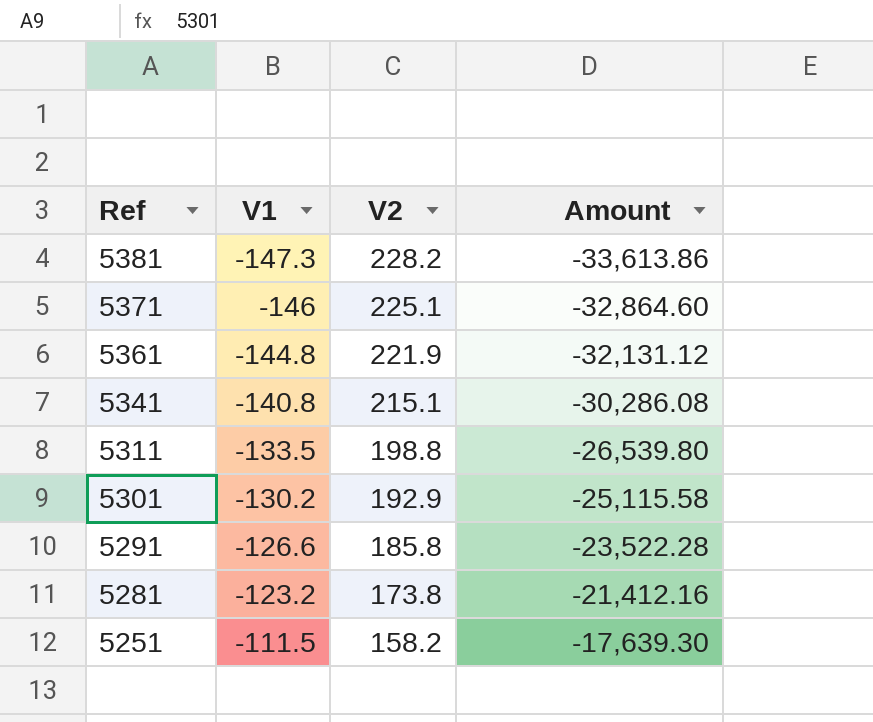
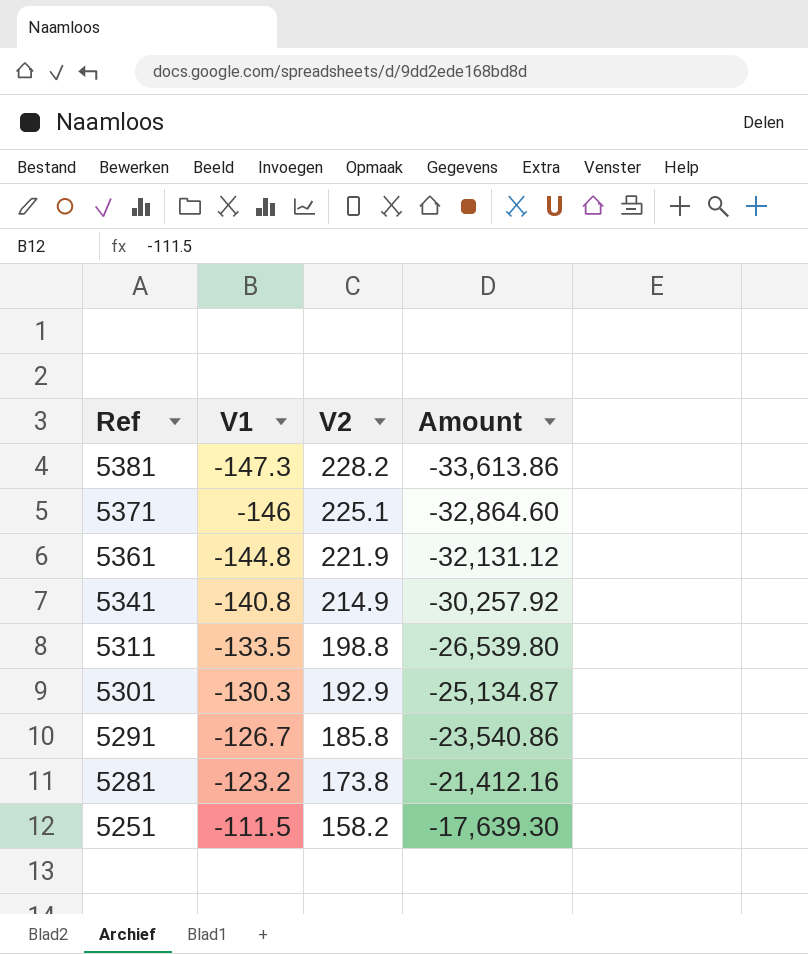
5341 | V2: 215.1 -> 214.9
5341 | Amount: -30,286.08 -> -30,257.92
5301 | V1: -130.2 -> -130.3
5301 | Amount: -25,115.58 -> -25,134.87
5291 | V1: -126.6 -> -126.7
5291 | Amount: -23,522.28 -> -23,540.86

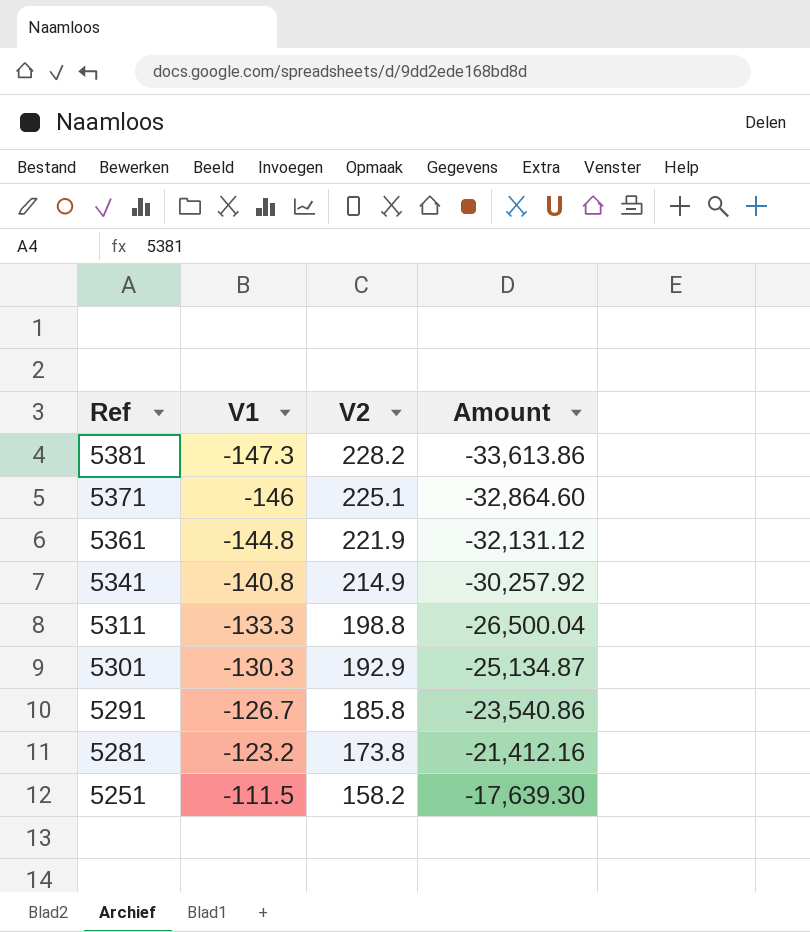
5311 | V1: -133.5 -> -133.3
5311 | Amount: -26,539.80 -> -26,500.04

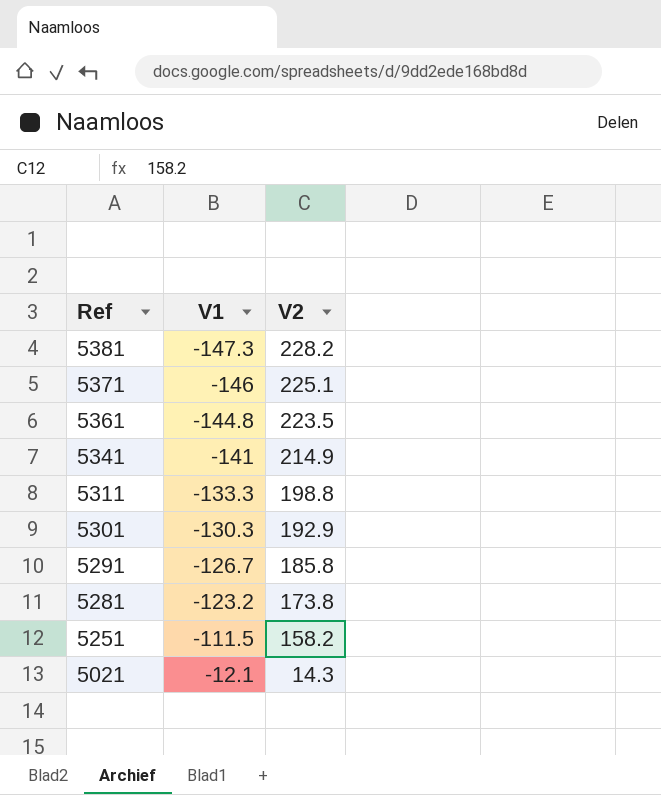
column Amount | formula: [V1] * [V2] -> none
5361 | V2: 221.9 -> 223.5
5341 | V1: -140.8 -> -141
row 5021: none -> -12.1 | 14.3

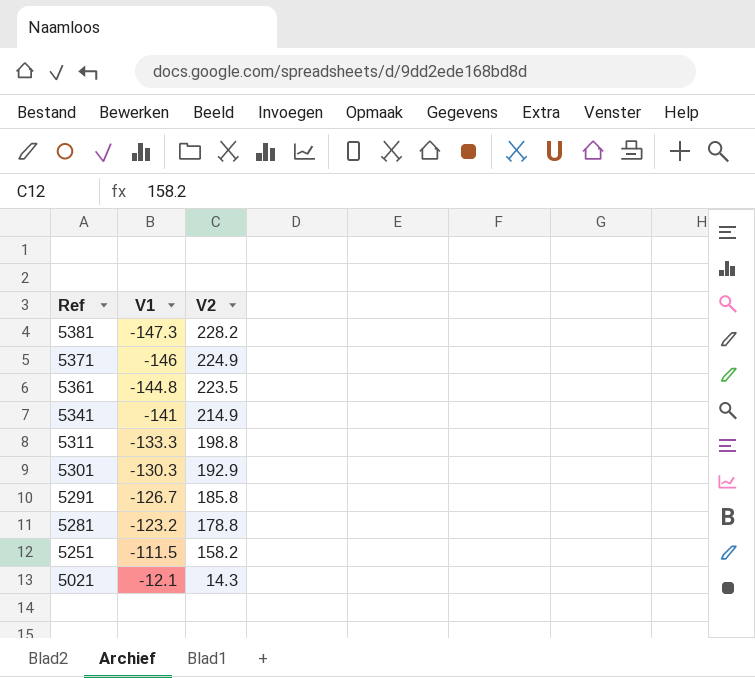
5371 | V2: 225.1 -> 224.9
5281 | V2: 173.8 -> 178.8

